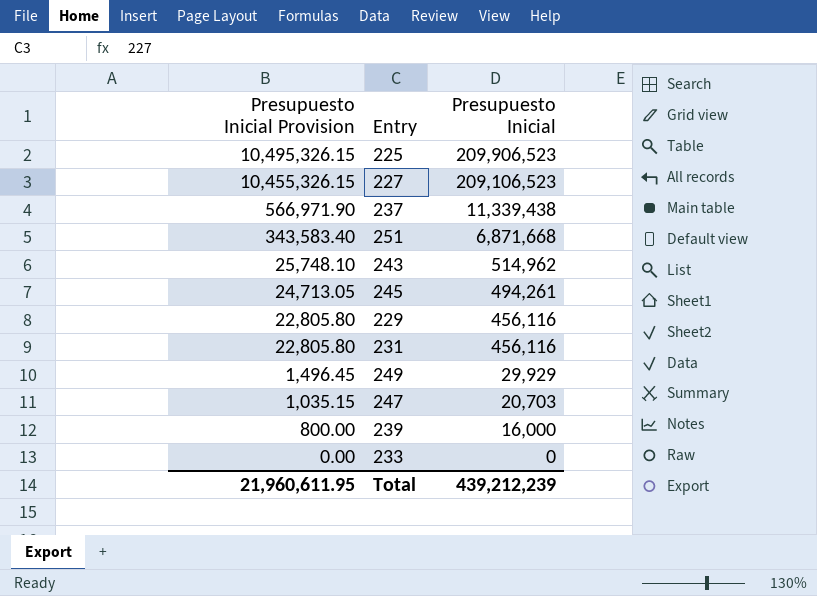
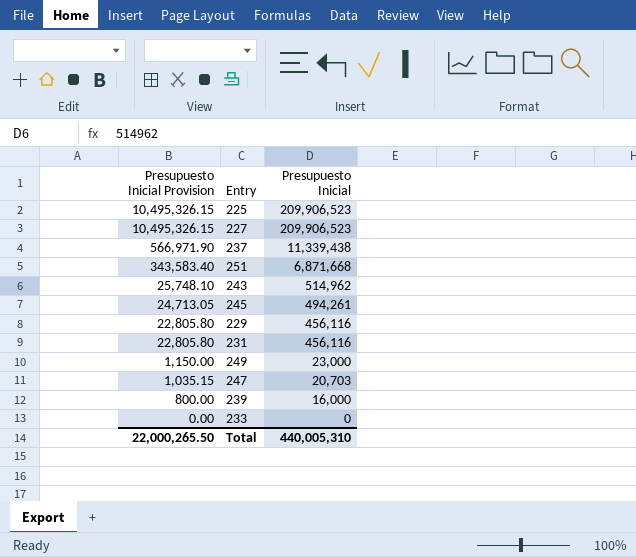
227 | Presupuesto Inicial Provision: 10,455,326.15 -> 10,495,326.15
227 | Presupuesto Inicial: 209,106,523 -> 209,906,523
249 | Presupuesto Inicial Provision: 1,496.45 -> 1,150.00
249 | Presupuesto Inicial: 29,929 -> 23,000
Total | Presupuesto Inicial Provision: 21,960,611.95 -> 22,000,265.50
Total | Presupuesto Inicial: 439,212,239 -> 440,005,310

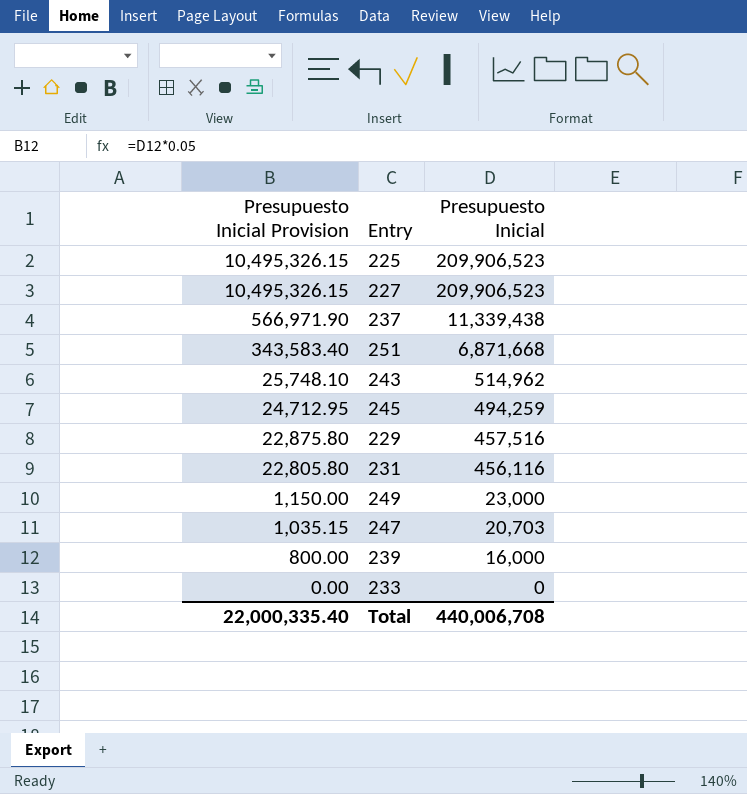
245 | Presupuesto Inicial Provision: 24,713.05 -> 24,712.95
245 | Presupuesto Inicial: 494,261 -> 494,259
229 | Presupuesto Inicial Provision: 22,805.80 -> 22,875.80
229 | Presupuesto Inicial: 456,116 -> 457,516
Total | Presupuesto Inicial Provision: 22,000,265.50 -> 22,000,335.40
Total | Presupuesto Inicial: 440,005,310 -> 440,006,708

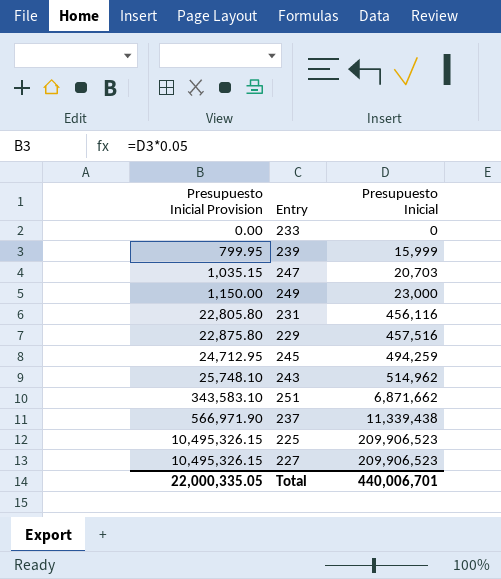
row order: Presupuesto Inicial Provision descending -> Presupuesto Inicial Provision ascending
239 | Presupuesto Inicial Provision: 800.00 -> 799.95
239 | Presupuesto Inicial: 16,000 -> 15,999
251 | Presupuesto Inicial Provision: 343,583.40 -> 343,583.10
251 | Presupuesto Inicial: 6,871,668 -> 6,871,662
Total | Presupuesto Inicial Provision: 22,000,335.40 -> 22,000,335.05
Total | Presupuesto Inicial: 440,006,708 -> 440,006,701

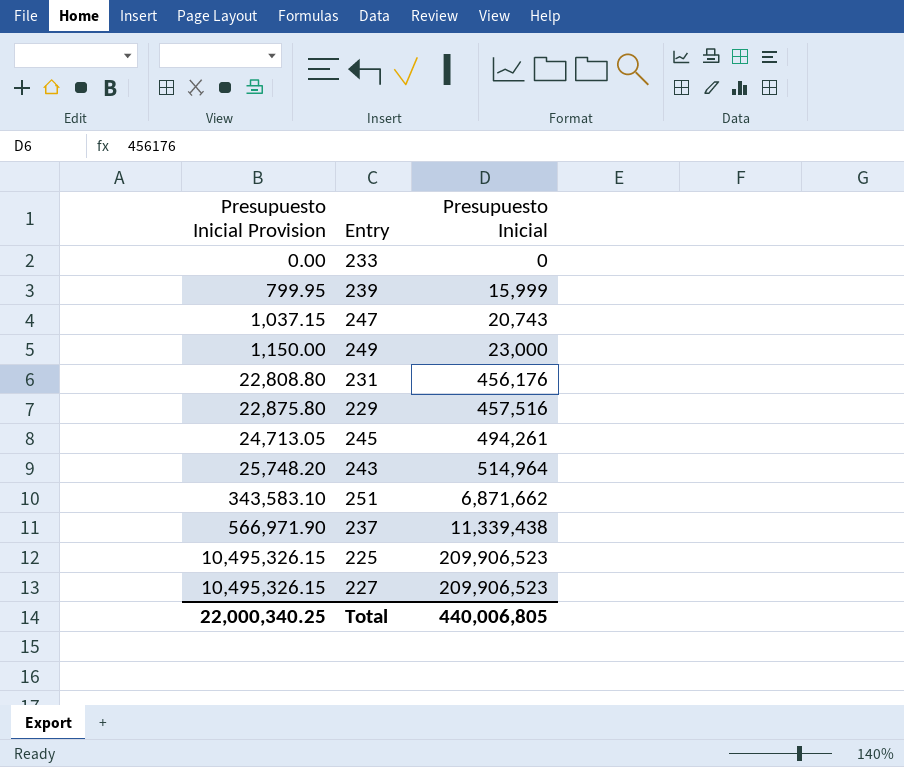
247 | Presupuesto Inicial Provision: 1,035.15 -> 1,037.15
247 | Presupuesto Inicial: 20,703 -> 20,743
231 | Presupuesto Inicial Provision: 22,805.80 -> 22,808.80
231 | Presupuesto Inicial: 456,116 -> 456,176
245 | Presupuesto Inicial Provision: 24,712.95 -> 24,713.05
245 | Presupuesto Inicial: 494,259 -> 494,261
243 | Presupuesto Inicial Provision: 25,748.10 -> 25,748.20
243 | Presupuesto Inicial: 514,962 -> 514,964
Total | Presupuesto Inicial Provision: 22,000,335.05 -> 22,000,340.25
Total | Presupuesto Inicial: 440,006,701 -> 440,006,805

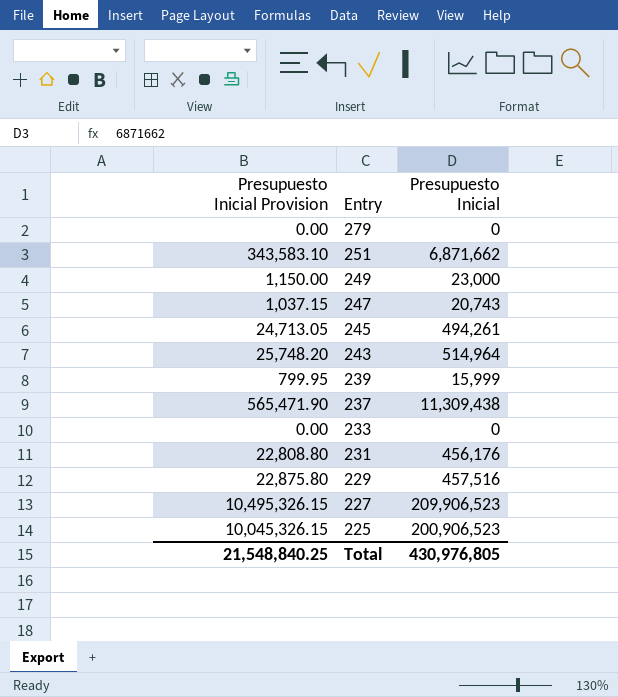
row order: Presupuesto Inicial Provision ascending -> Entry descending
row 279: none -> 0.00 | 0
237 | Presupuesto Inicial Provision: 566,971.90 -> 565,471.90
237 | Presupuesto Inicial: 11,339,438 -> 11,309,438
225 | Presupuesto Inicial Provision: 10,495,326.15 -> 10,045,326.15
225 | Presupuesto Inicial: 209,906,523 -> 200,906,523
Total | Presupuesto Inicial Provision: 22,000,340.25 -> 21,548,840.25
Total | Presupuesto Inicial: 440,006,805 -> 430,976,805

